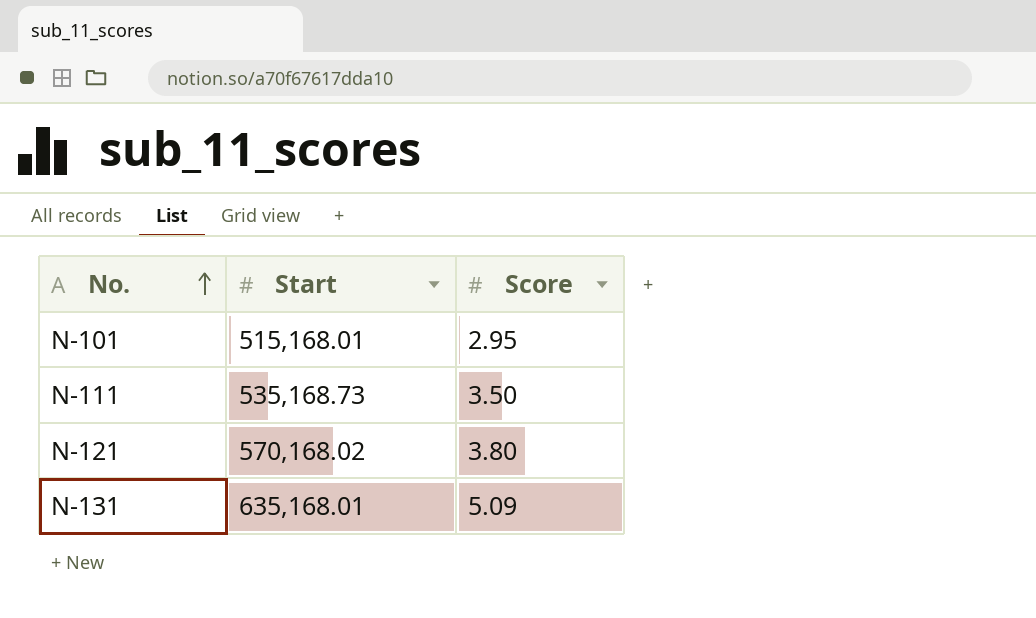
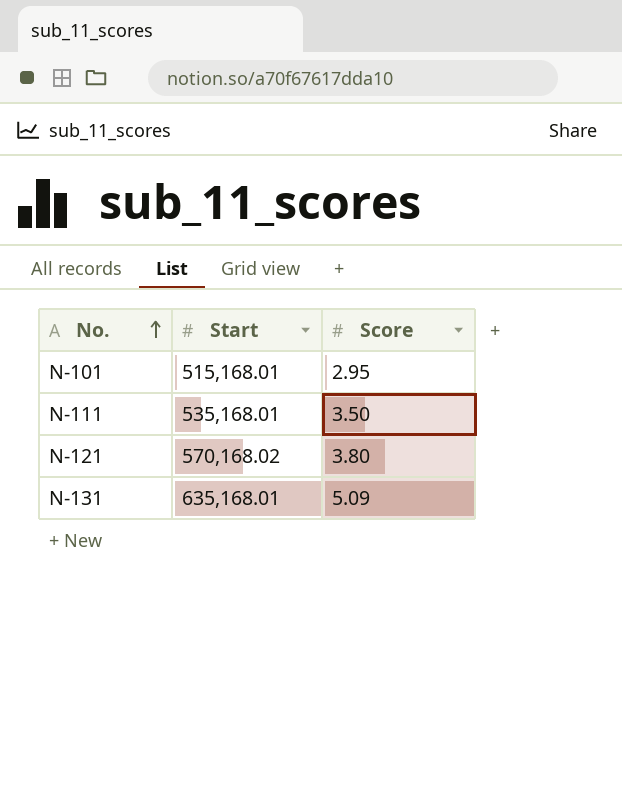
N-111 | Start: 535,168.73 -> 535,168.01

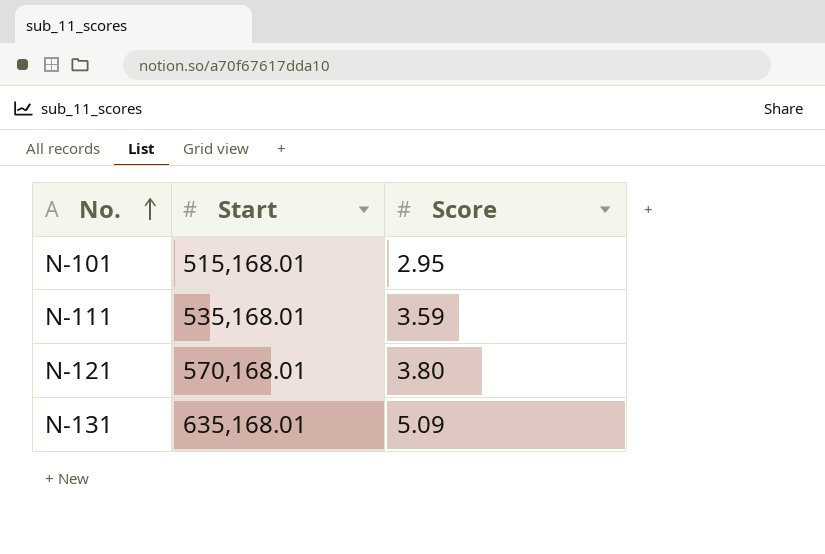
N-111 | Score: 3.50 -> 3.59
N-121 | Start: 570,168.02 -> 570,168.01

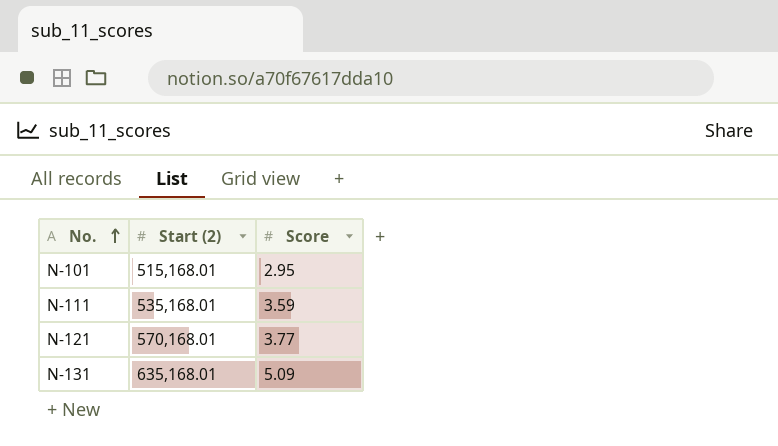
column name: Start -> Start (2)
N-121 | Score: 3.80 -> 3.77

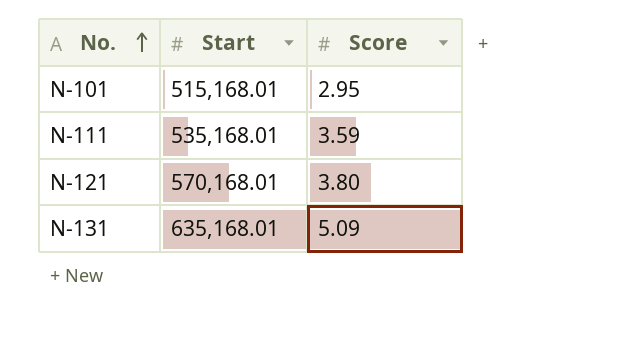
column name: Start (2) -> Start
N-121 | Score: 3.77 -> 3.80

